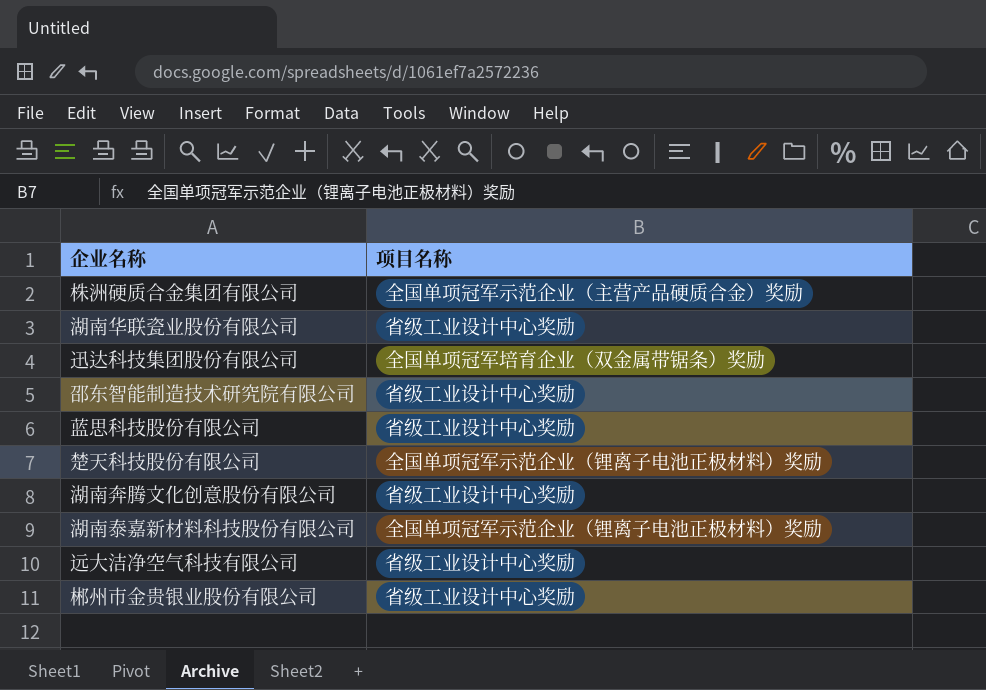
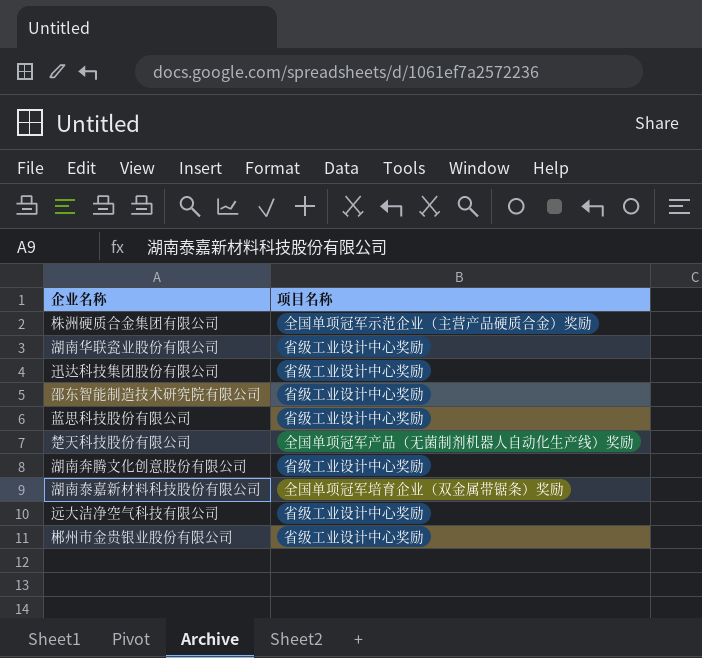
迅达科技集团股份有限公司 | 项目名称: 全国单项冠军培育企业（双金属带锯条）奖励 -> 省级工业设计中心奖励
楚天科技股份有限公司 | 项目名称: 全国单项冠军示范企业（锂离子电池正极材料）奖励 -> 全国单项冠军产品（无菌制剂机器人自动化生产线）奖励
湖南泰嘉新材料科技股份有限公司 | 项目名称: 全国单项冠军示范企业（锂离子电池正极材料）奖励 -> 全国单项冠军培育企业（双金属带锯条）奖励

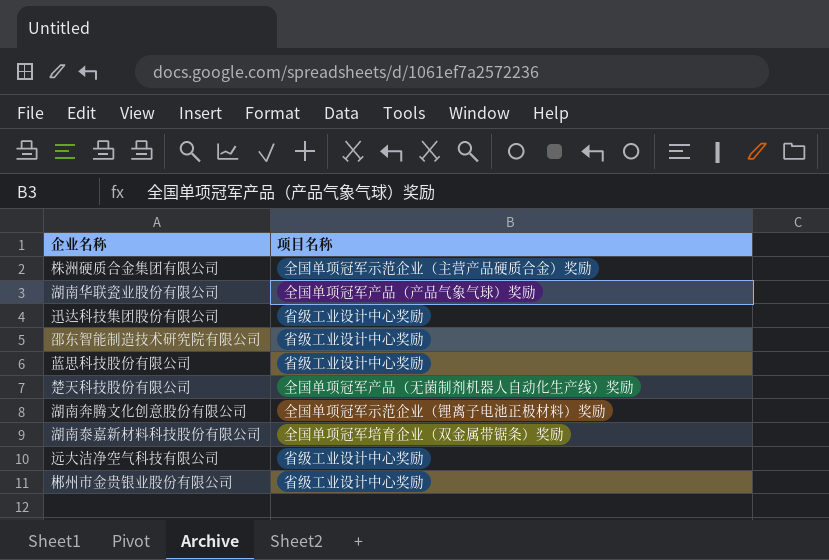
湖南华联瓷业股份有限公司 | 项目名称: 省级工业设计中心奖励 -> 全国单项冠军产品（产品气象气球）奖励
湖南奔腾文化创意股份有限公司 | 项目名称: 省级工业设计中心奖励 -> 全国单项冠军示范企业（锂离子电池正极材料）奖励

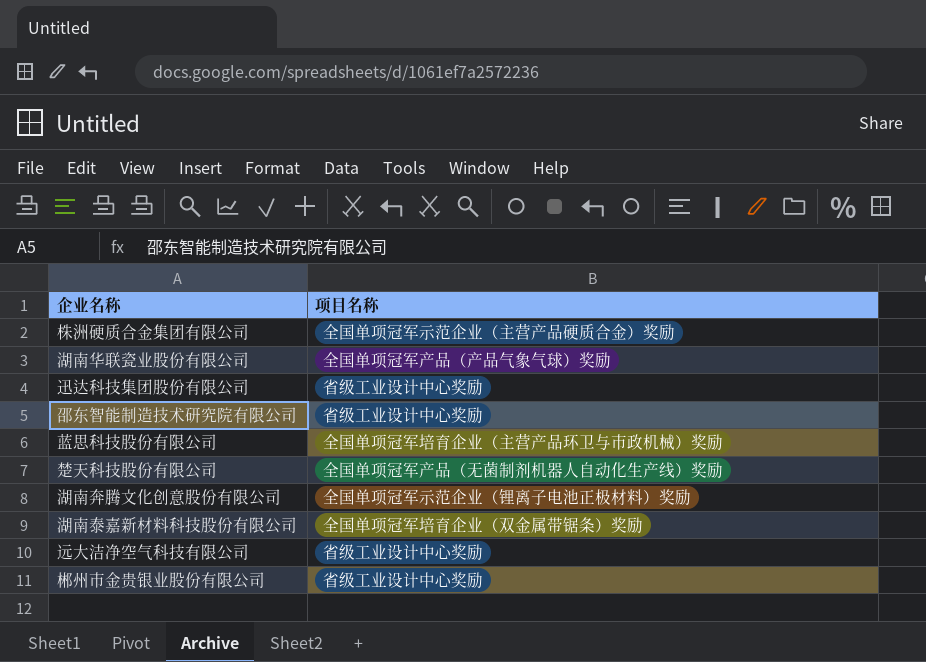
蓝思科技股份有限公司 | 项目名称: 省级工业设计中心奖励 -> 全国单项冠军培育企业（主营产品环卫与市政机械）奖励

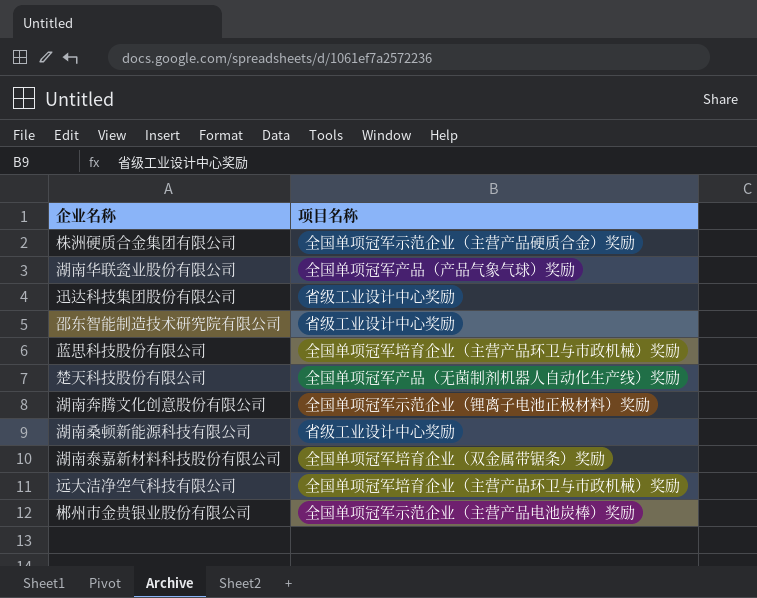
row 湖南桑顿新能源科技有限公司: none -> 省级工业设计中心奖励
远大洁净空气科技有限公司 | 项目名称: 省级工业设计中心奖励 -> 全国单项冠军培育企业（主营产品环卫与市政机械）奖励
郴州市金贵银业股份有限公司 | 项目名称: 省级工业设计中心奖励 -> 全国单项冠军示范企业（主营产品电池炭棒）奖励

